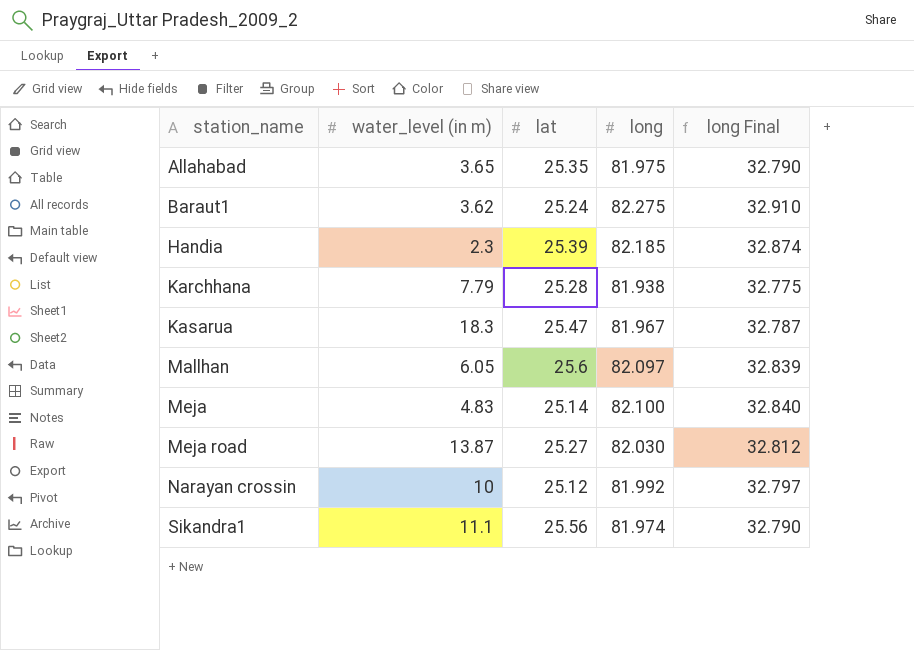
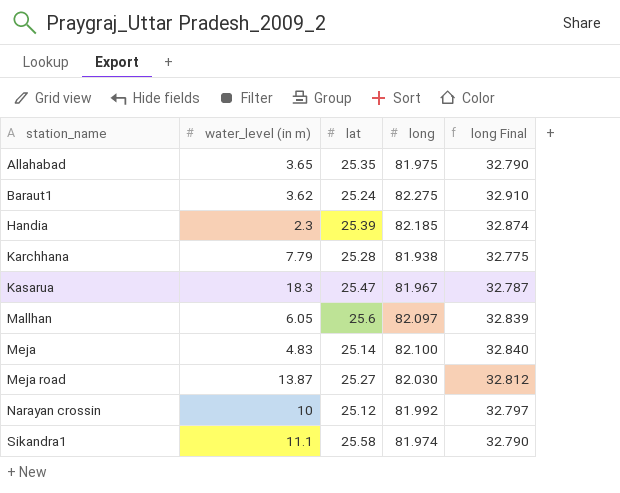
Sikandra1 | lat: 25.56 -> 25.58

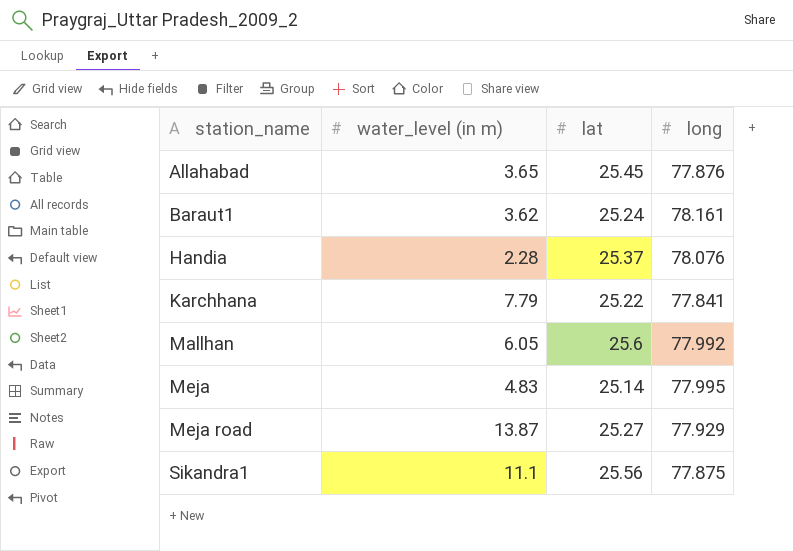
column long Final | formula: [long] * 0.4 -> none
row Kasarua: 18.3 | 25.47 | 81.967 | 32.787 -> none
row Narayan crossin: 10 | 25.12 | 81.992 | 32.797 -> none
Allahabad | lat: 25.35 -> 25.45
Allahabad | long: 81.975 -> 77.876
Baraut1 | long: 82.275 -> 78.161
Handia | water_level (in m): 2.3 -> 2.28
Handia | lat: 25.39 -> 25.37
Handia | long: 82.185 -> 78.076
Karchhana | lat: 25.28 -> 25.22
Karchhana | long: 81.938 -> 77.841
Mallhan | long: 82.097 -> 77.992
Meja | long: 82.100 -> 77.995
Meja road | long: 82.030 -> 77.929
Sikandra1 | lat: 25.58 -> 25.56
Sikandra1 | long: 81.974 -> 77.875

